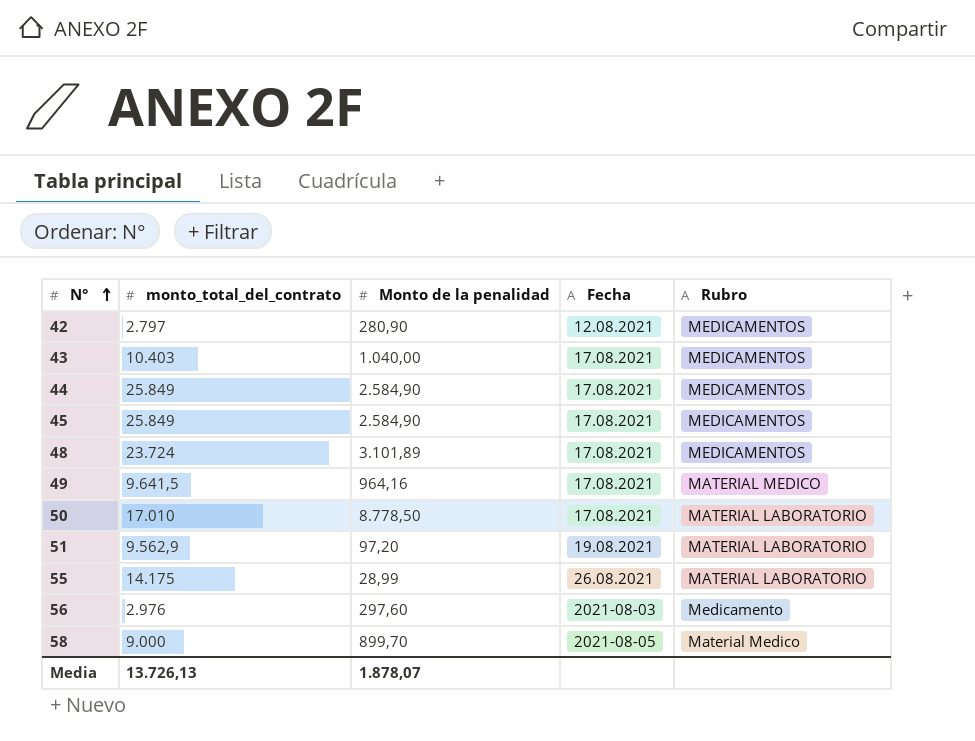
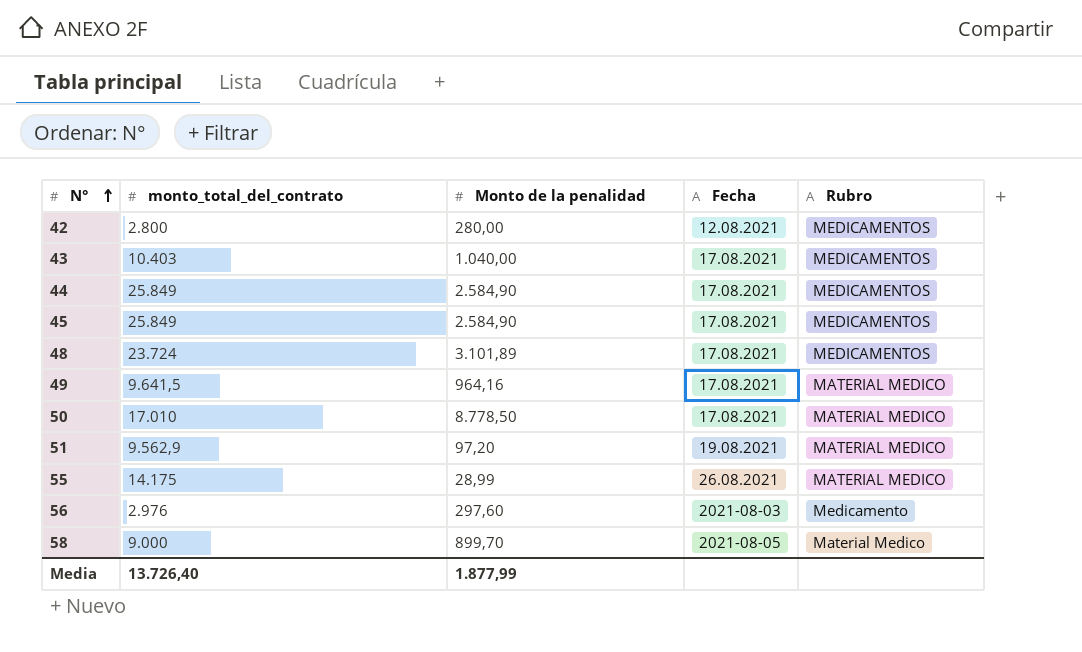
42 | monto_total_del_contrato: 2.797 -> 2.800
42 | Monto de la penalidad: 280,90 -> 280,00
50 | Rubro: MATERIAL LABORATORIO -> MATERIAL MEDICO
51 | Rubro: MATERIAL LABORATORIO -> MATERIAL MEDICO
55 | Rubro: MATERIAL LABORATORIO -> MATERIAL MEDICO
Media | monto_total_del_contrato: 13.726,13 -> 13.726,40
Media | Monto de la penalidad: 1.878,07 -> 1.877,99

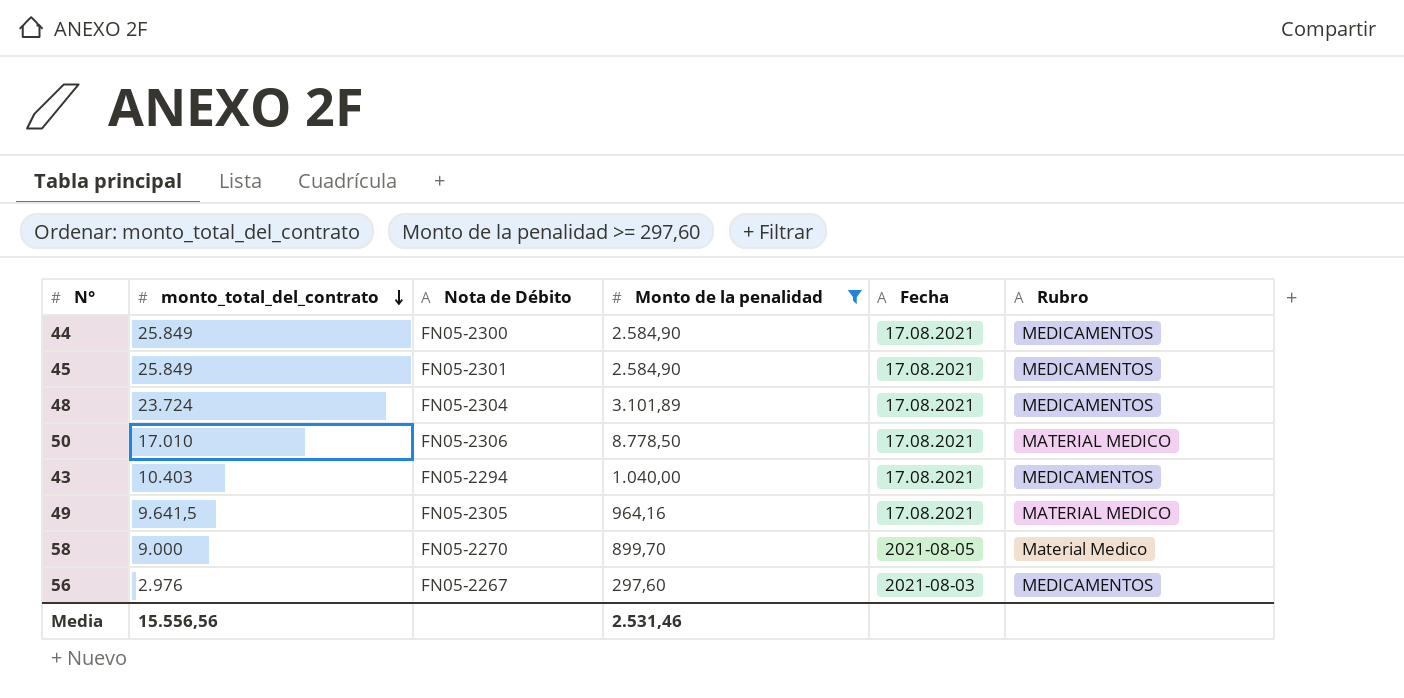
filter: none -> Monto de la penalidad >= 297,60
row order: N° ascending -> monto_total_del_contrato descending
column Nota de Débito | position: none -> 3
56 | Rubro: Medicamento -> MEDICAMENTOS
Media | monto_total_del_contrato: 13.726,40 -> 15.556,56
Media | Monto de la penalidad: 1.877,99 -> 2.531,46

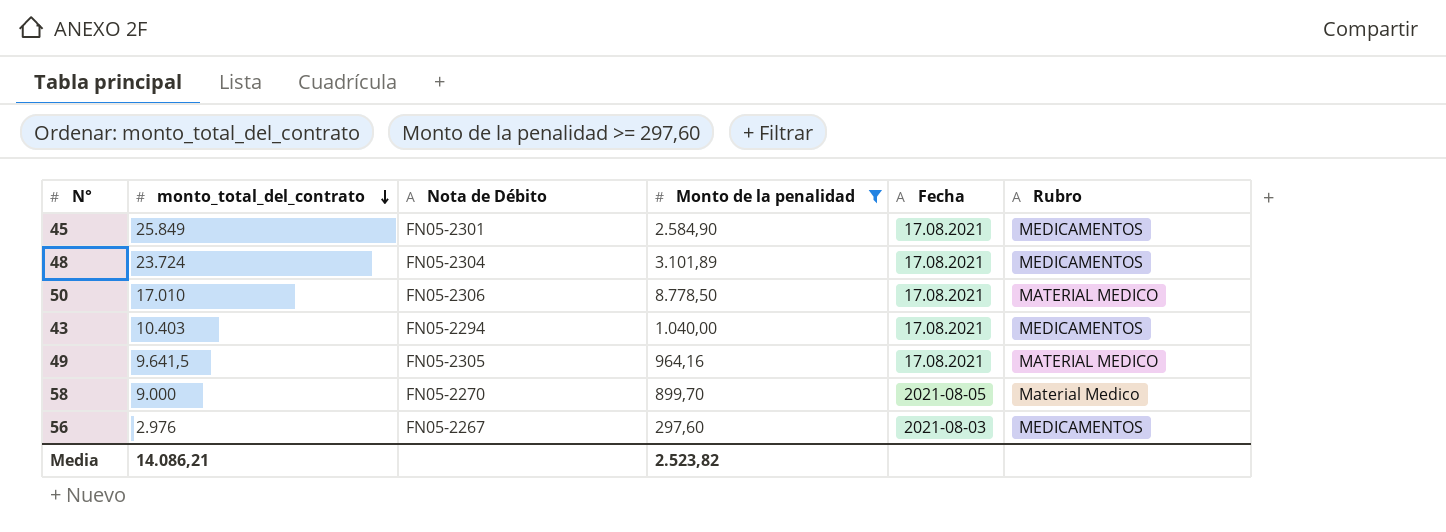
row 44: 25.849 | FN05-2300 | 2.584,90 | 17.08.2021 | MEDICAMENTOS -> none
Media | monto_total_del_contrato: 15.556,56 -> 14.086,21
Media | Monto de la penalidad: 2.531,46 -> 2.523,82

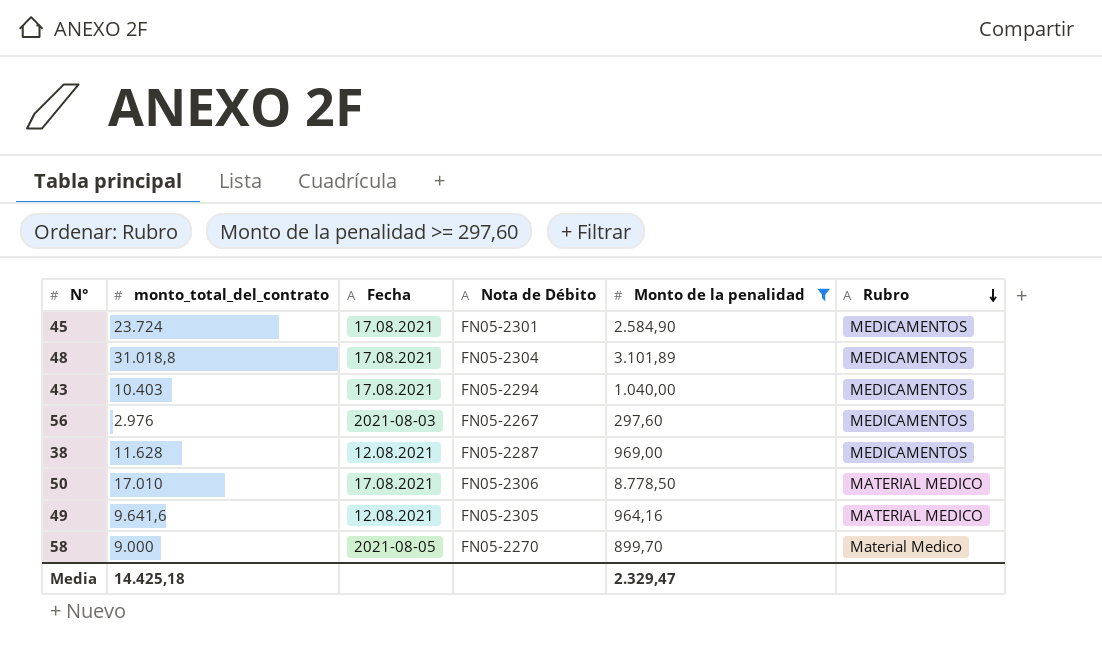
row order: monto_total_del_contrato descending -> Rubro descending
column Fecha | position: 5 -> 3
45 | monto_total_del_contrato: 25.849 -> 23.724
48 | monto_total_del_contrato: 23.724 -> 31.018,8
row 38: none -> 11.628 | 12.08.2021 | FN05-2287 | 969,00 | MEDICAMENTOS
49 | monto_total_del_contrato: 9.641,5 -> 9.641,6
49 | Fecha: 17.08.2021 -> 12.08.2021
Media | monto_total_del_contrato: 14.086,21 -> 14.425,18
Media | Monto de la penalidad: 2.523,82 -> 2.329,47

